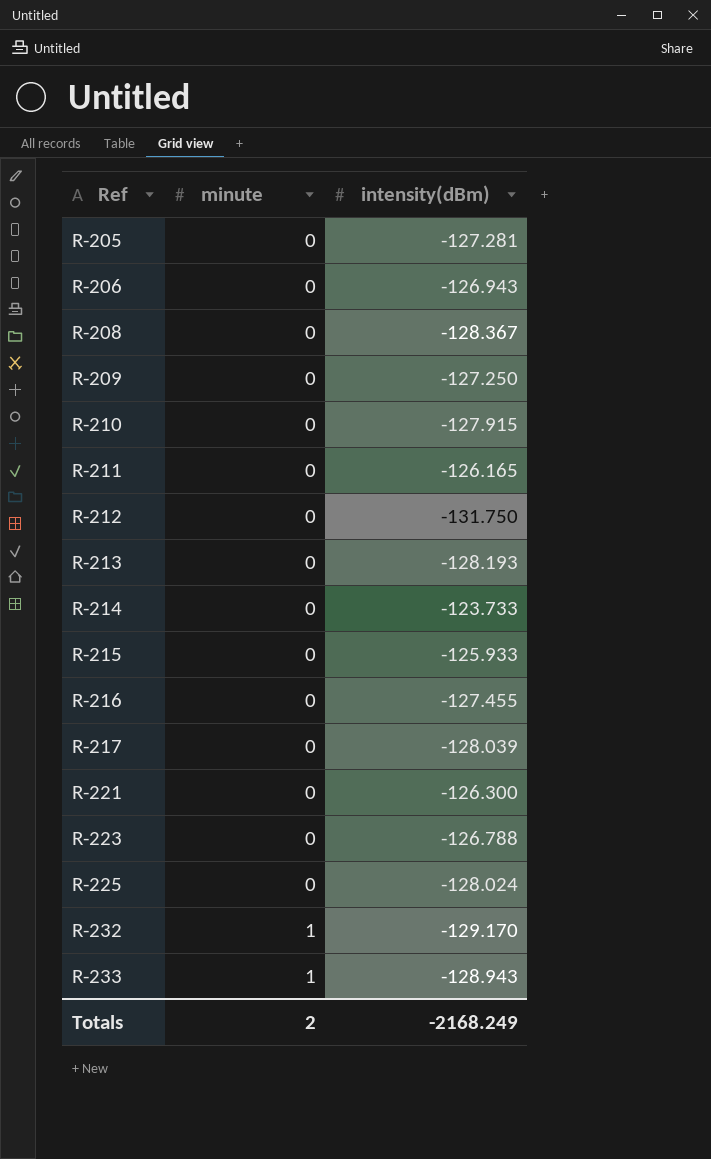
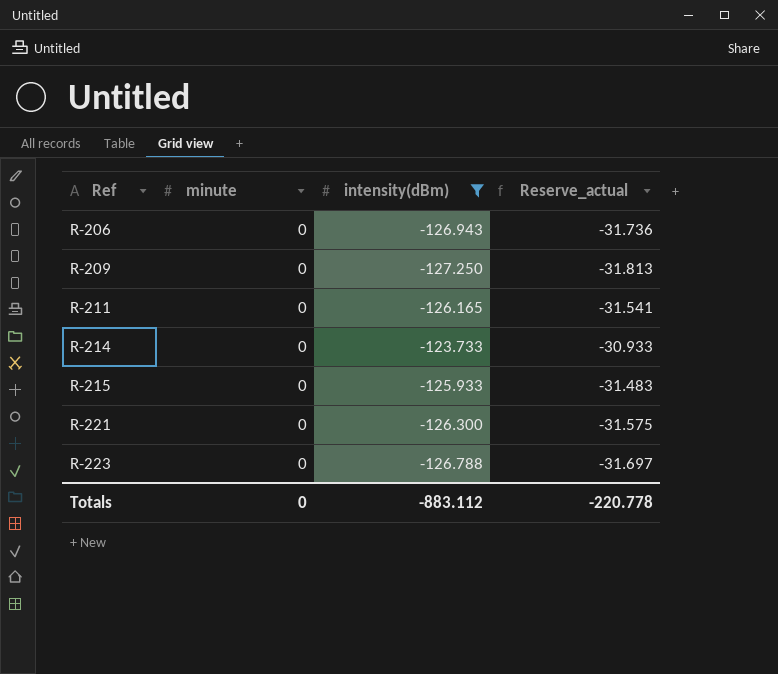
filter: none -> intensity(dBm) >= -127.250
column Reserve_actual | formula: none -> [intensity(dBm)] * 0.25
Totals | minute: 2 -> 0
Totals | intensity(dBm): -2168.249 -> -883.112

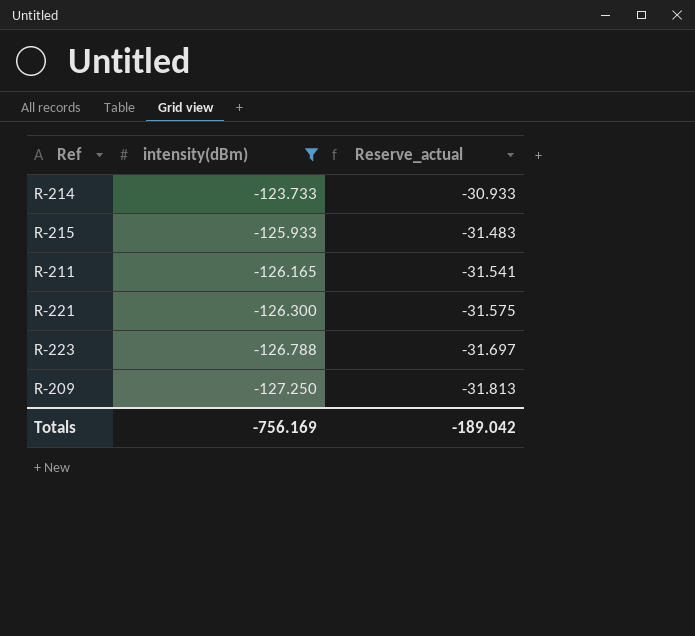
row order: Ref ascending -> intensity(dBm) descending
column minute | position: 2 -> none
row R-206: 0 | -126.943 | -31.736 -> none
Totals | intensity(dBm): -883.112 -> -756.169
Totals | Reserve_actual: -220.778 -> -189.042

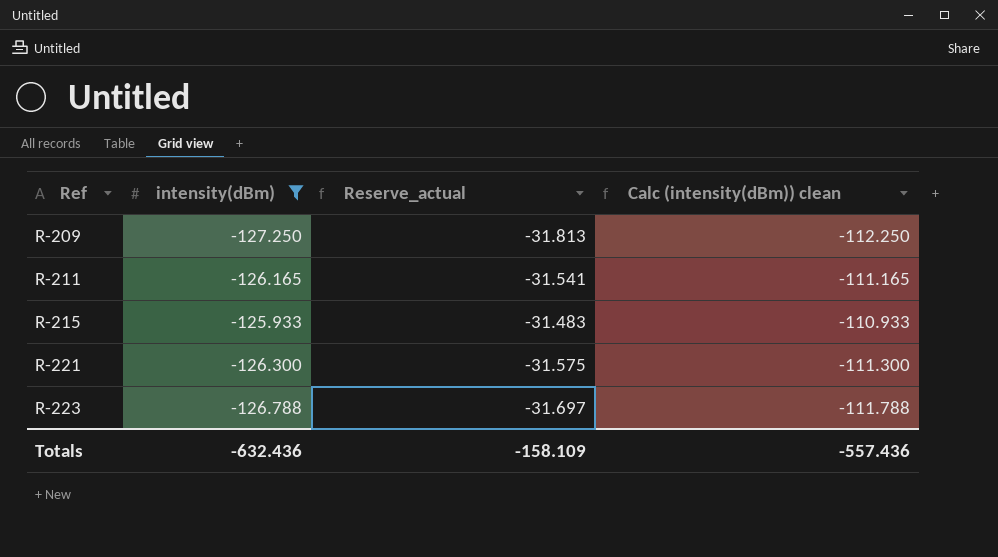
row order: intensity(dBm) descending -> Ref ascending
column Calc (intensity(dBm)) clean | formula: none -> [intensity(dBm)] + 15
row R-214: -123.733 | -30.933 -> none
Totals | intensity(dBm): -756.169 -> -632.436
Totals | Reserve_actual: -189.042 -> -158.109

